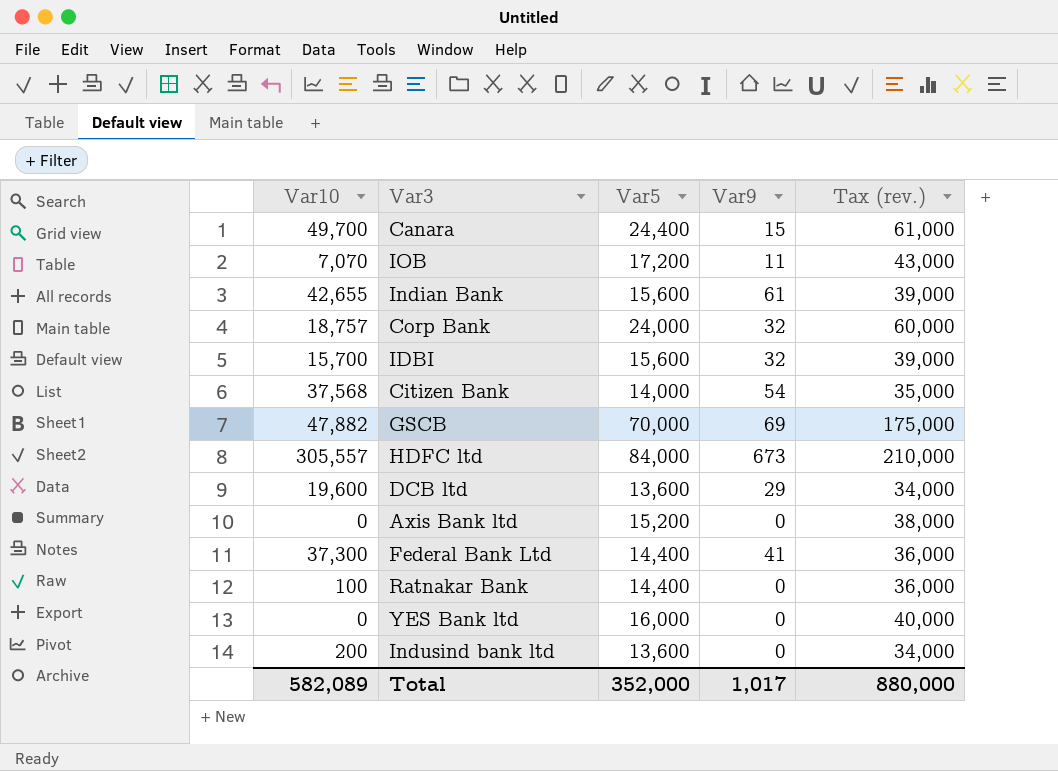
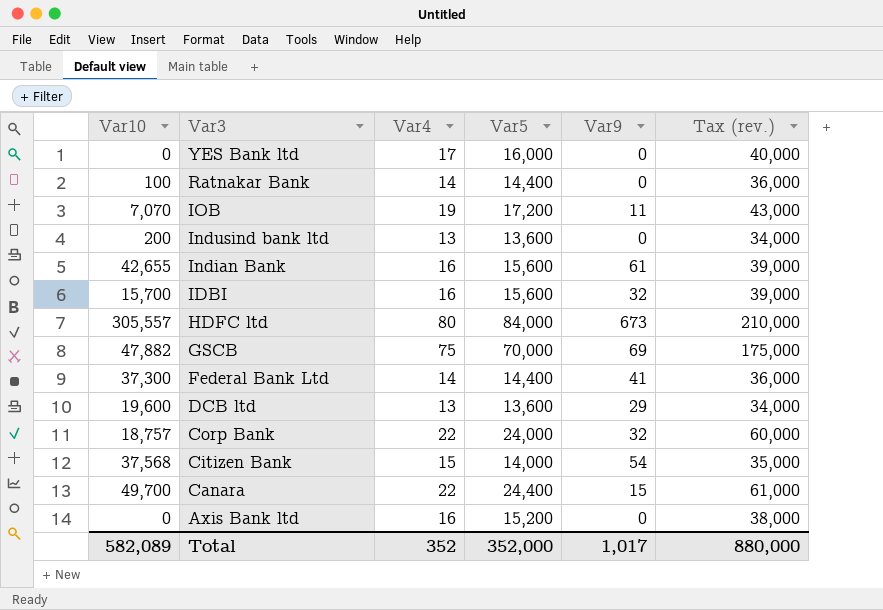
row order: none -> Var3 descending
column Var4 | position: none -> 3

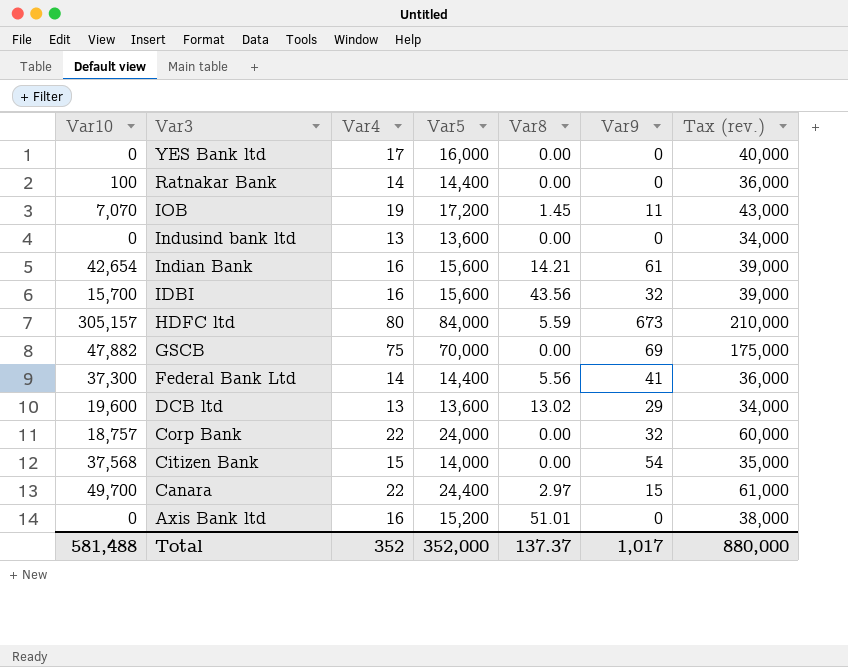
column Var8 | position: none -> 5
Indusind bank ltd | Var10: 200 -> 0
Indian Bank | Var10: 42,655 -> 42,654
HDFC ltd | Var10: 305,557 -> 305,157
Total | Var10: 582,089 -> 581,488

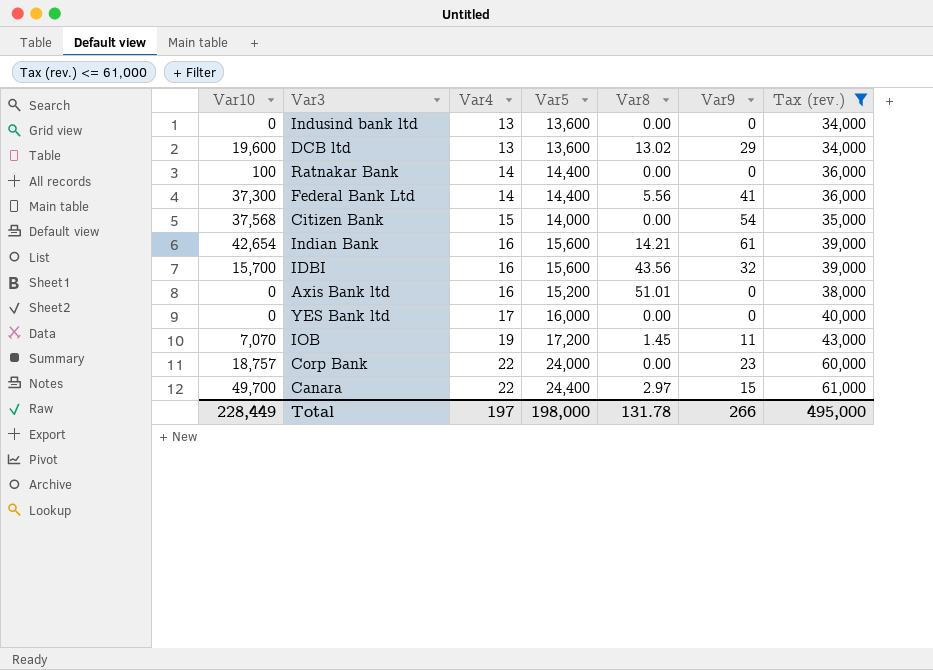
filter: none -> Tax (rev.) <= 61,000
row order: Var3 descending -> Var4 ascending
Corp Bank | Var9: 32 -> 23
Total | Var10: 581,488 -> 228,449
Total | Var4: 352 -> 197
Total | Var5: 352,000 -> 198,000
Total | Var8: 137.37 -> 131.78
Total | Var9: 1,017 -> 266
Total | Tax (rev.): 880,000 -> 495,000

